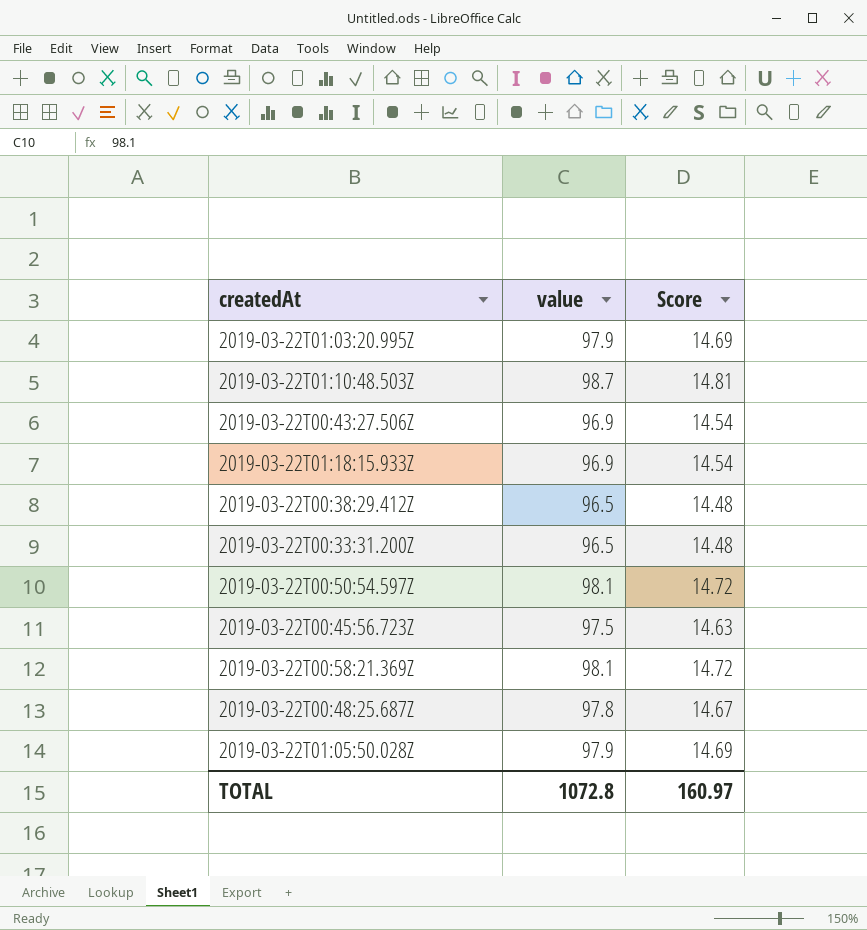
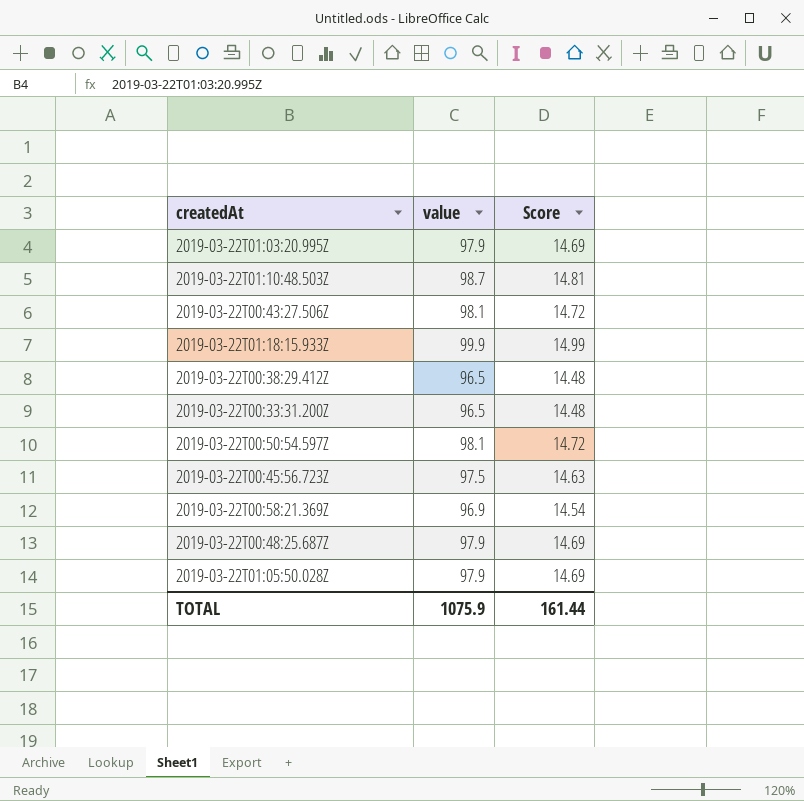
2019-03-22T00:43:27.506Z | value: 96.9 -> 98.1
2019-03-22T00:43:27.506Z | Score: 14.54 -> 14.72
2019-03-22T01:18:15.933Z | value: 96.9 -> 99.9
2019-03-22T01:18:15.933Z | Score: 14.54 -> 14.99
2019-03-22T00:58:21.369Z | value: 98.1 -> 96.9
2019-03-22T00:58:21.369Z | Score: 14.72 -> 14.54
2019-03-22T00:48:25.687Z | value: 97.8 -> 97.9
2019-03-22T00:48:25.687Z | Score: 14.67 -> 14.69
TOTAL | value: 1072.8 -> 1075.9
TOTAL | Score: 160.97 -> 161.44

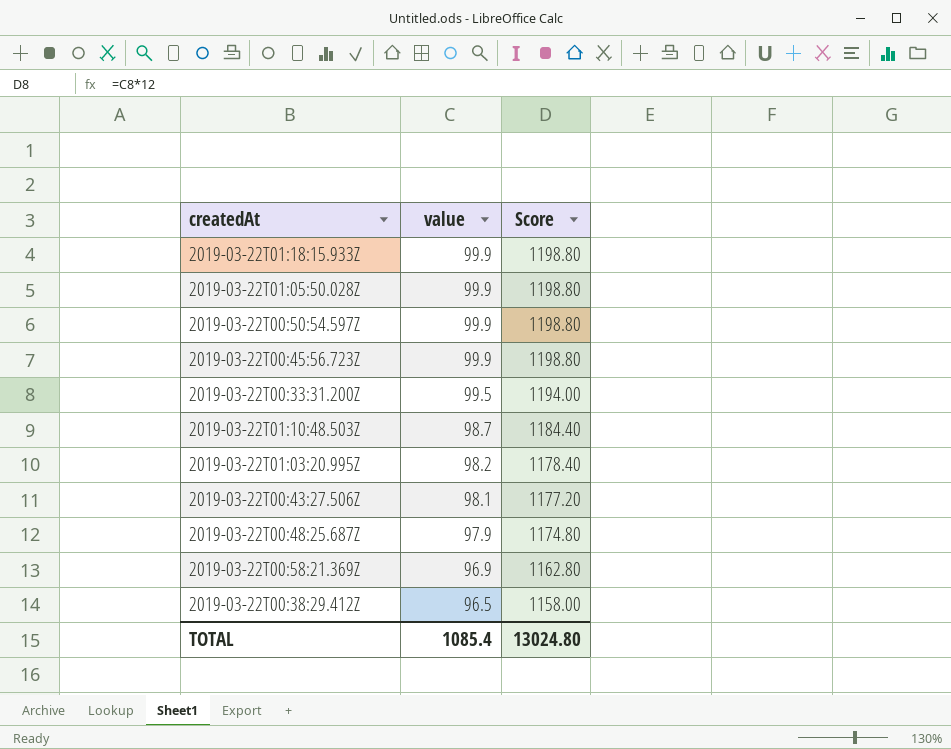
row order: none -> value descending
column Score | formula: [value] * 0.15 -> [value] * 12
2019-03-22T01:05:50.028Z | value: 97.9 -> 99.9
2019-03-22T00:50:54.597Z | value: 98.1 -> 99.9
2019-03-22T00:45:56.723Z | value: 97.5 -> 99.9
2019-03-22T00:33:31.200Z | value: 96.5 -> 99.5
2019-03-22T01:03:20.995Z | value: 97.9 -> 98.2
TOTAL | value: 1075.9 -> 1085.4
TOTAL | Score: 161.44 -> 13024.80

